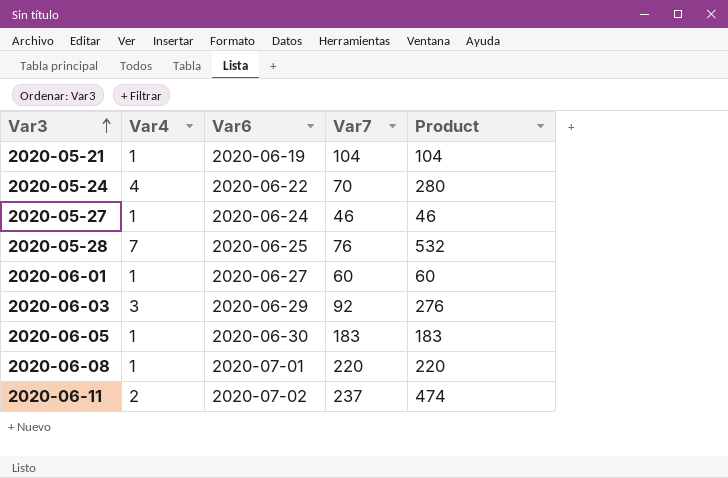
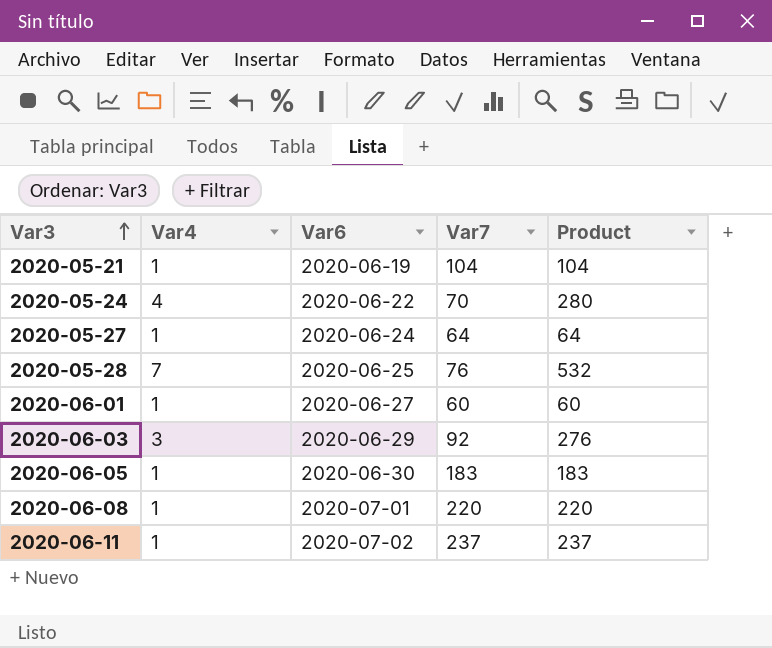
2020-05-27 | Var7: 46 -> 64
2020-05-27 | Product: 46 -> 64
2020-06-11 | Var4: 2 -> 1
2020-06-11 | Product: 474 -> 237

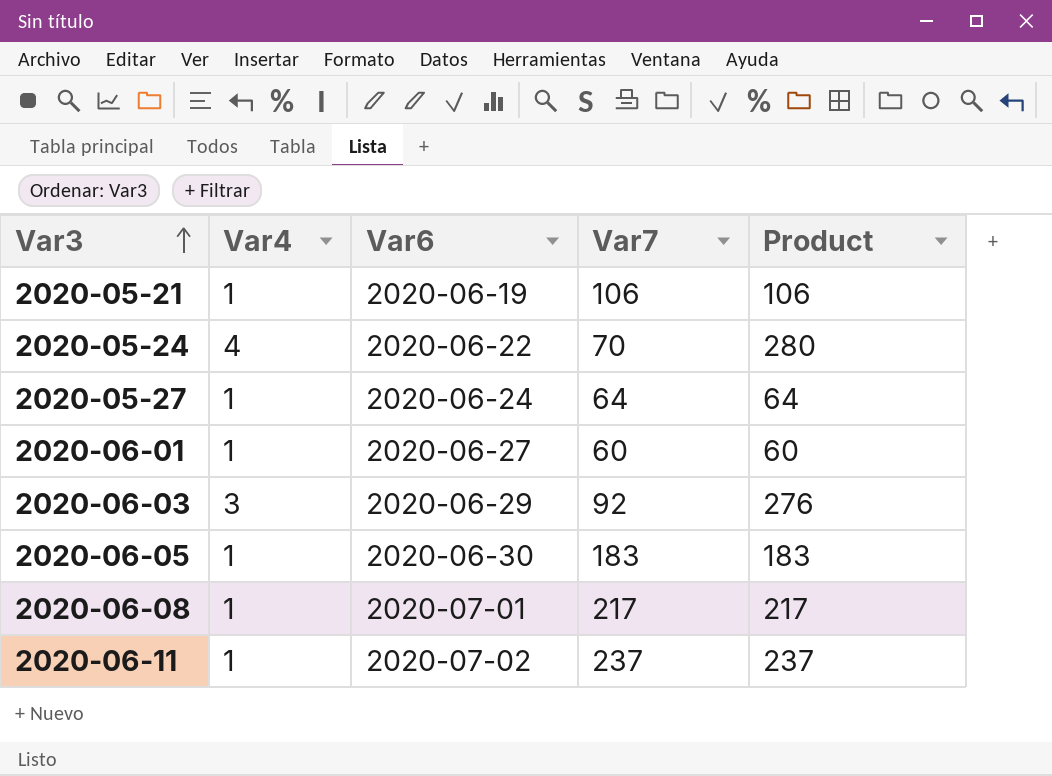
row 2020-05-28: 7 | 2020-06-25 | 76 | 532 -> none
2020-05-21 | Var7: 104 -> 106
2020-05-21 | Product: 104 -> 106
2020-06-08 | Var7: 220 -> 217
2020-06-08 | Product: 220 -> 217

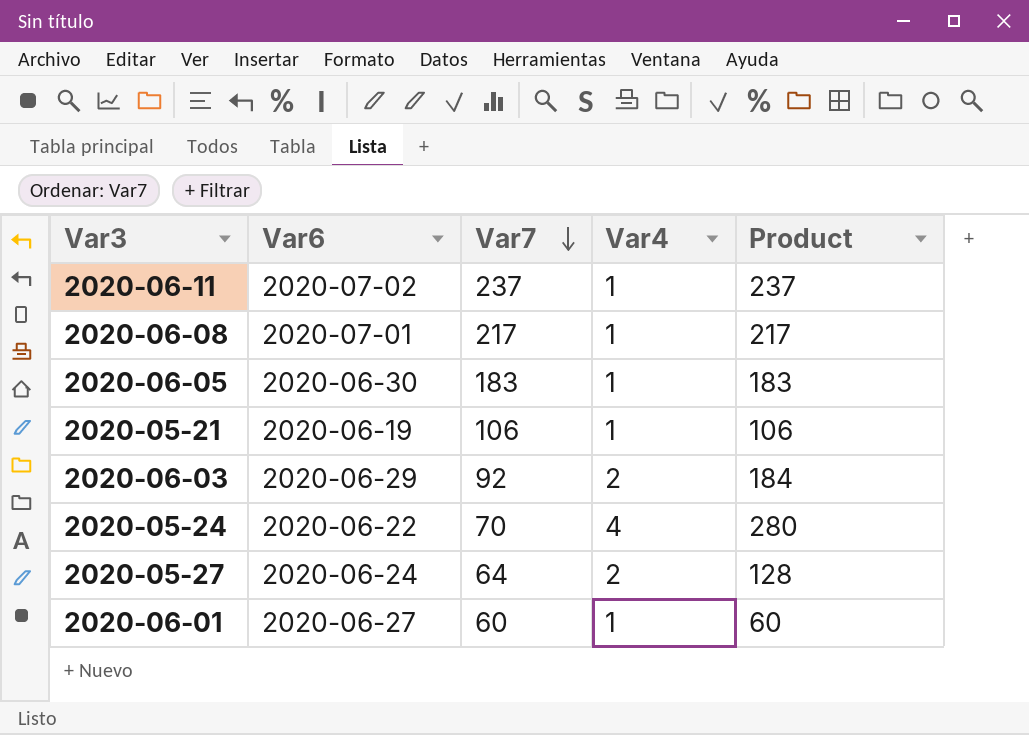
row order: Var3 ascending -> Var7 descending
column Var4 | position: 2 -> 4
2020-06-03 | Var4: 3 -> 2
2020-06-03 | Product: 276 -> 184
2020-05-27 | Var4: 1 -> 2
2020-05-27 | Product: 64 -> 128

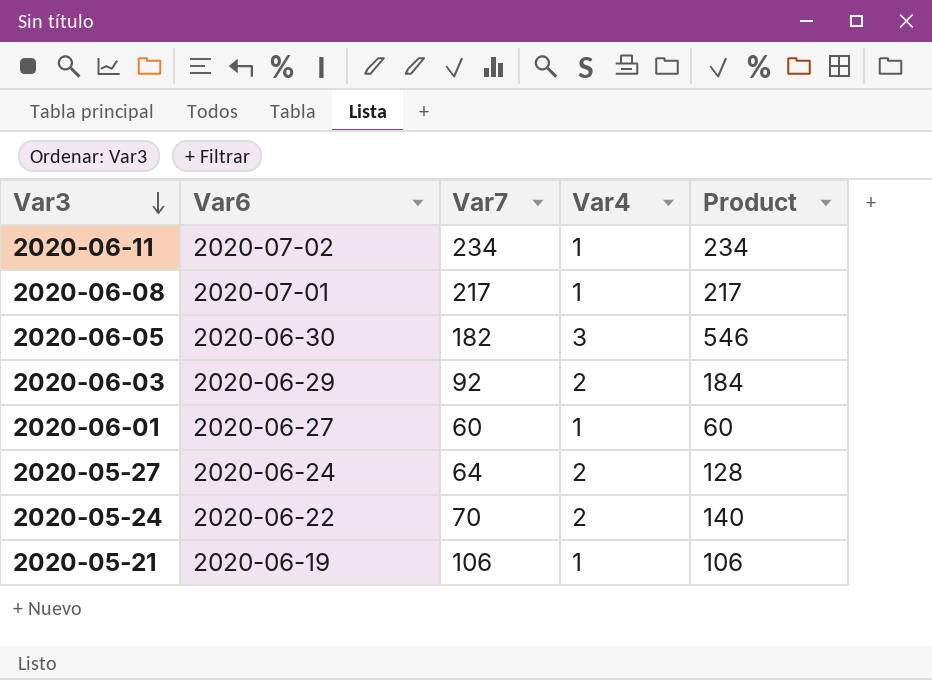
row order: Var7 descending -> Var3 descending
2020-06-11 | Var7: 237 -> 234
2020-06-11 | Product: 237 -> 234
2020-06-05 | Var7: 183 -> 182
2020-06-05 | Var4: 1 -> 3
2020-06-05 | Product: 183 -> 546
2020-05-24 | Var4: 4 -> 2
2020-05-24 | Product: 280 -> 140

